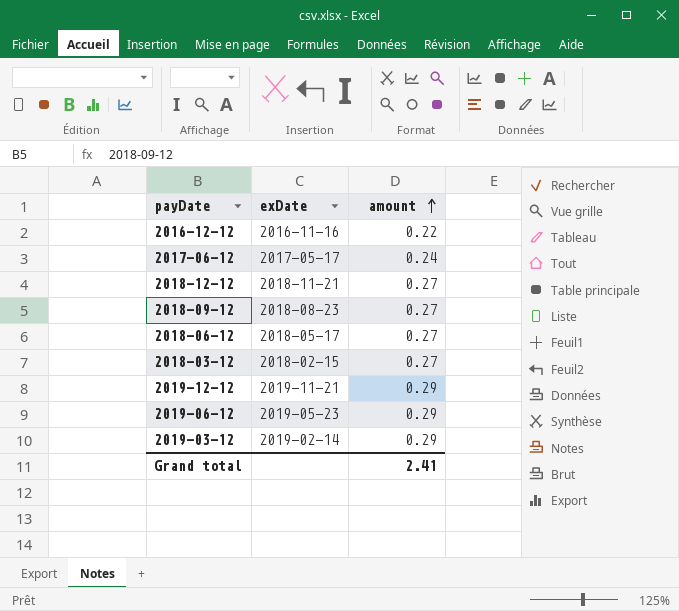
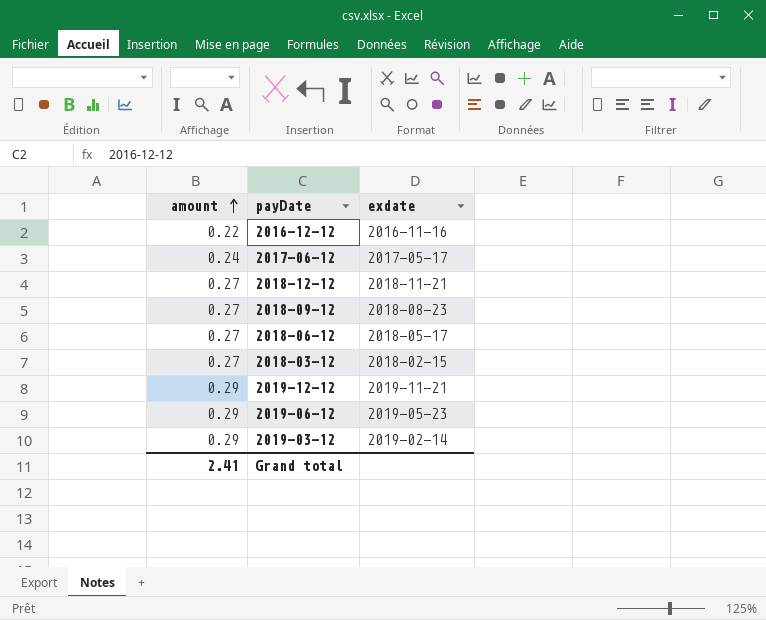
column amount | position: 3 -> 1
column name: exDate -> exdate

